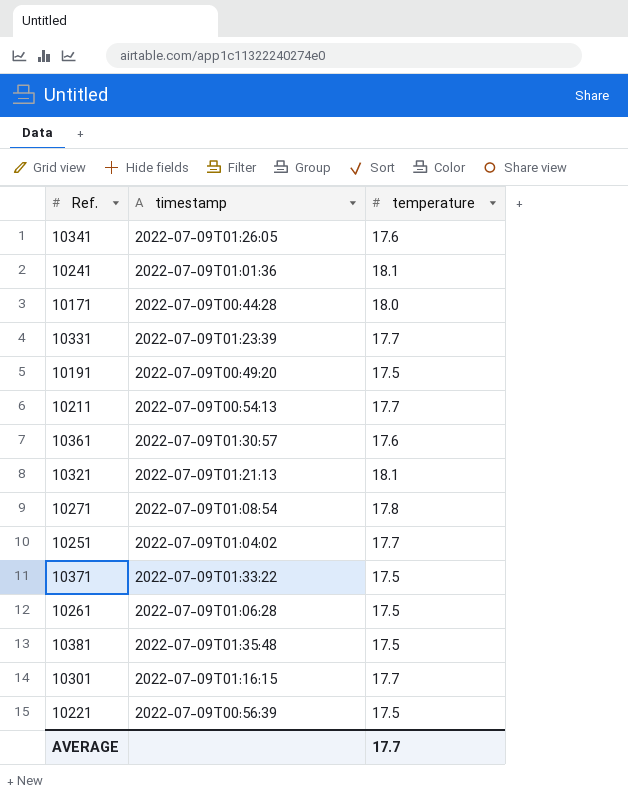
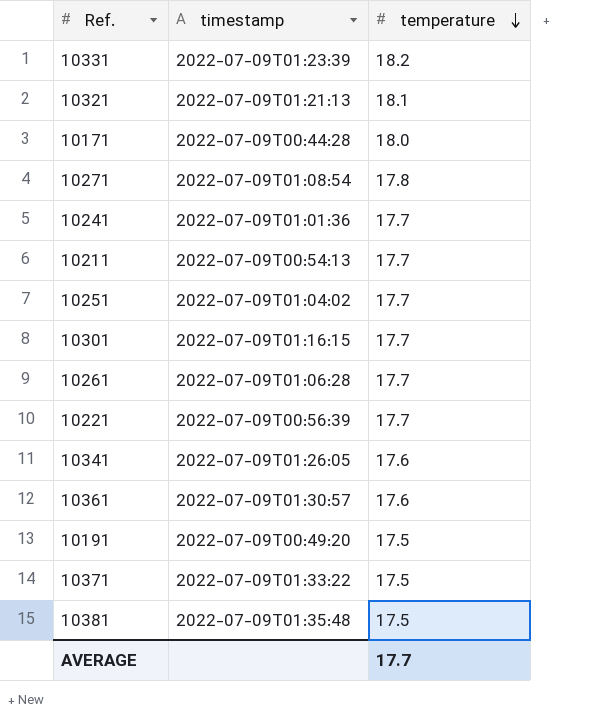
row order: none -> temperature descending
10331 | temperature: 17.7 -> 18.2
10241 | temperature: 18.1 -> 17.7
10261 | temperature: 17.5 -> 17.7
10221 | temperature: 17.5 -> 17.7

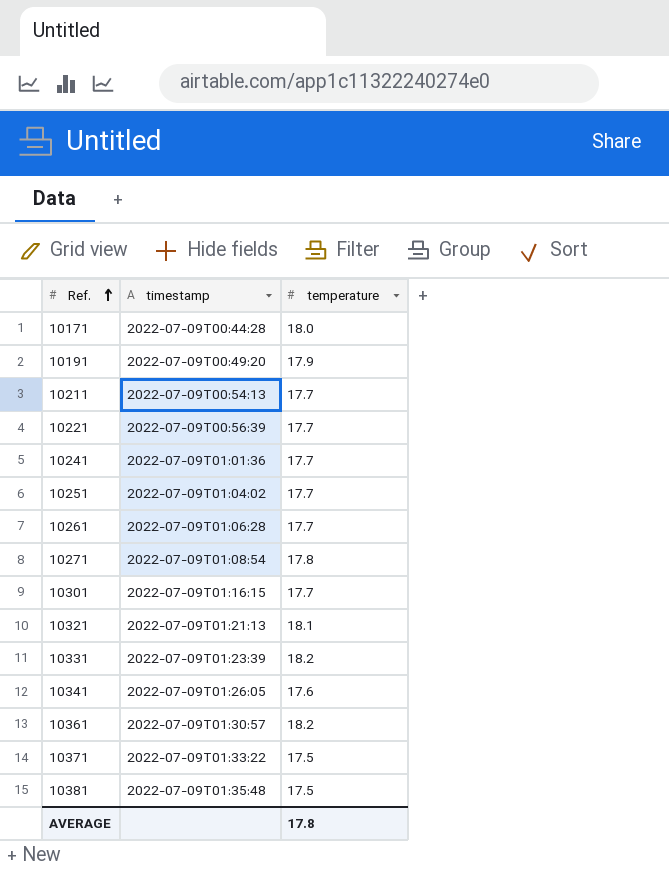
row order: temperature descending -> Ref. ascending
10191 | temperature: 17.5 -> 17.9
10361 | temperature: 17.6 -> 18.2
AVERAGE | temperature: 17.7 -> 17.8

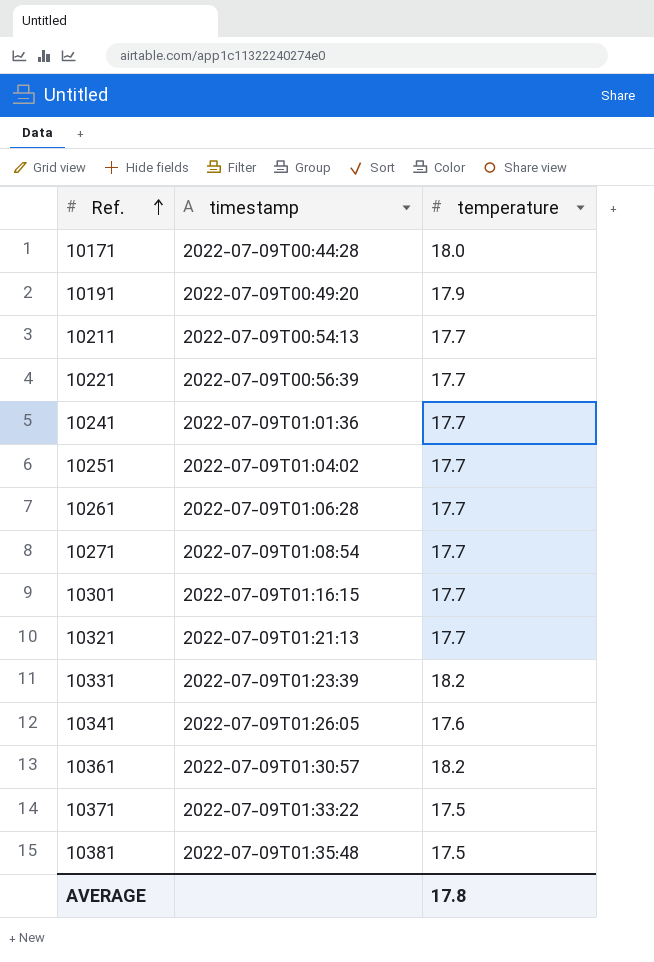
10271 | temperature: 17.8 -> 17.7
10321 | temperature: 18.1 -> 17.7

